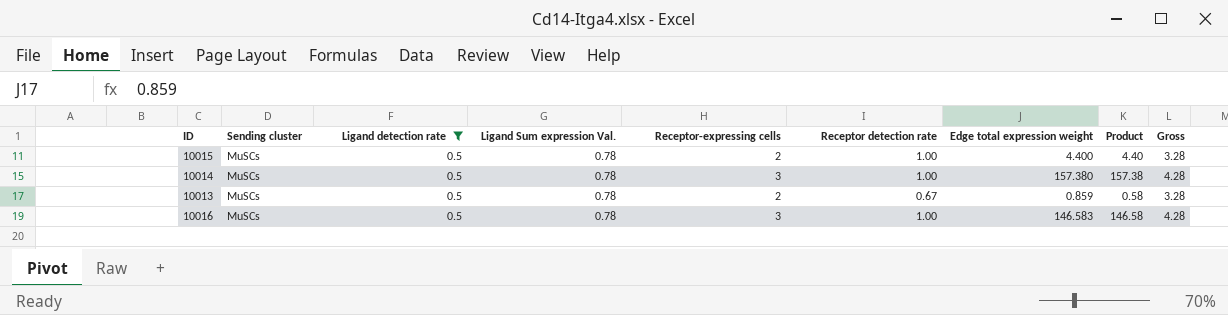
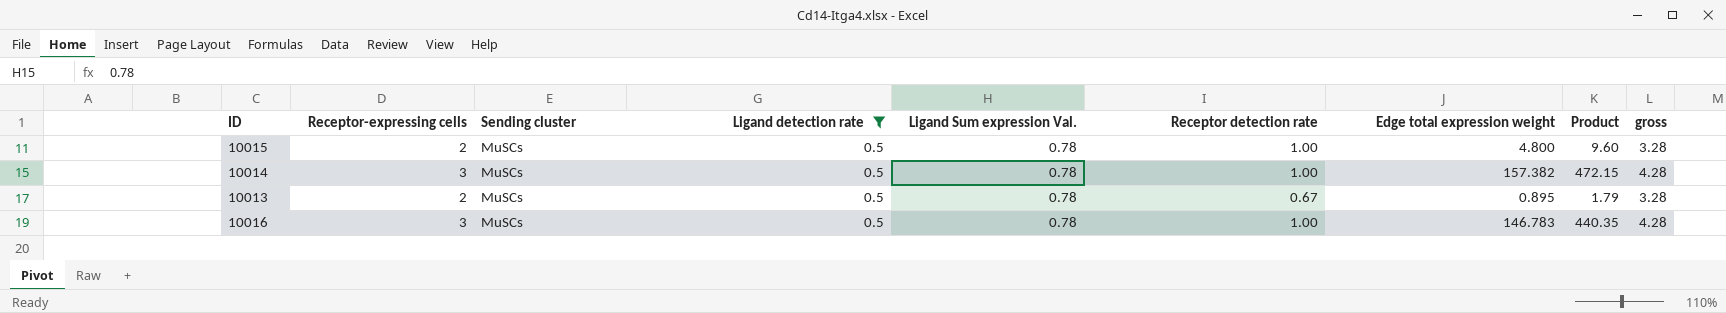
column Receptor-expressing cells | position: 5 -> 2
column Product | formula: [Receptor detection rate] * [Edge total expression weight] -> [Receptor-expressing cells] * [Edge total expression weight]
column name: Gross -> gross
10015 | Edge total expression weight: 4.400 -> 4.800
10014 | Edge total expression weight: 157.380 -> 157.382
10013 | Edge total expression weight: 0.859 -> 0.895
10016 | Edge total expression weight: 146.583 -> 146.783

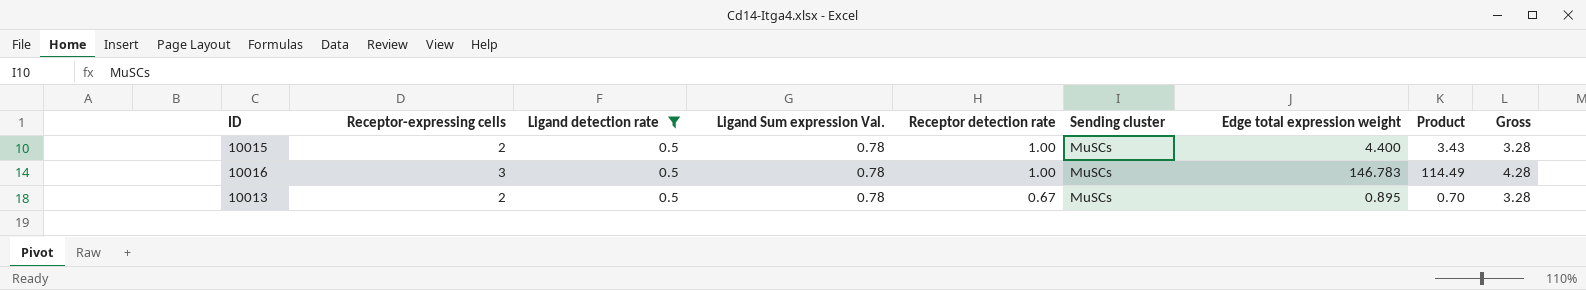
row order: none -> Receptor detection rate descending
column Sending cluster | position: 3 -> 6
column Product | formula: [Receptor-expressing cells] * [Edge total expression weight] -> [Ligand Sum expression Val.] * [Edge total expression weight]
column name: gross -> Gross
row 10014: 3 | MuSCs | 0.5 | 0.78 | 1.00 | 157.382 | 472.15 | 4.28 -> none
10015 | Edge total expression weight: 4.800 -> 4.400

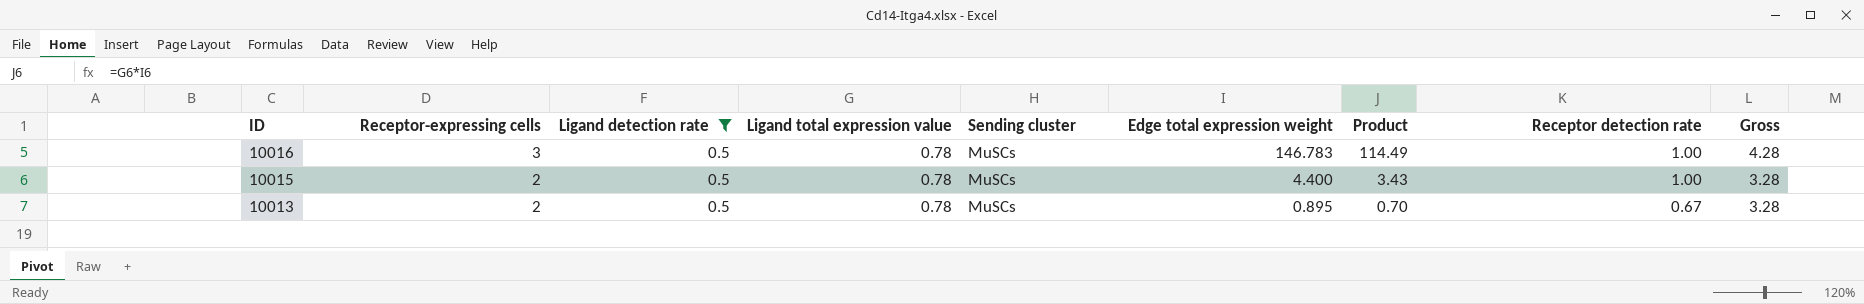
row order: Receptor detection rate descending -> ID descending
column name: Ligand Sum expression Val. -> Ligand total expression value
column Receptor detection rate | position: 5 -> 8

